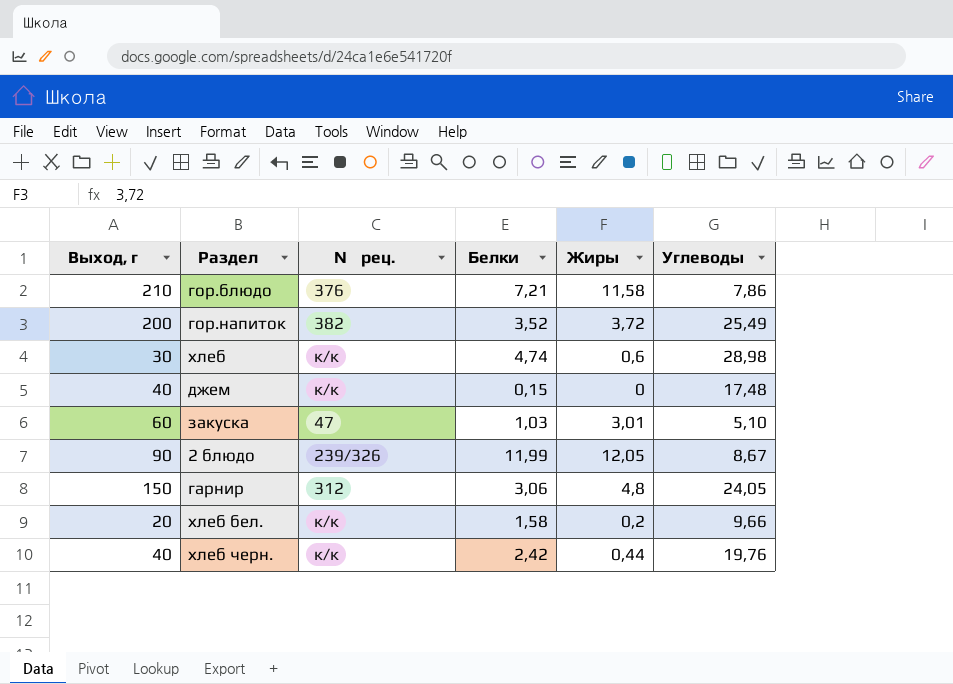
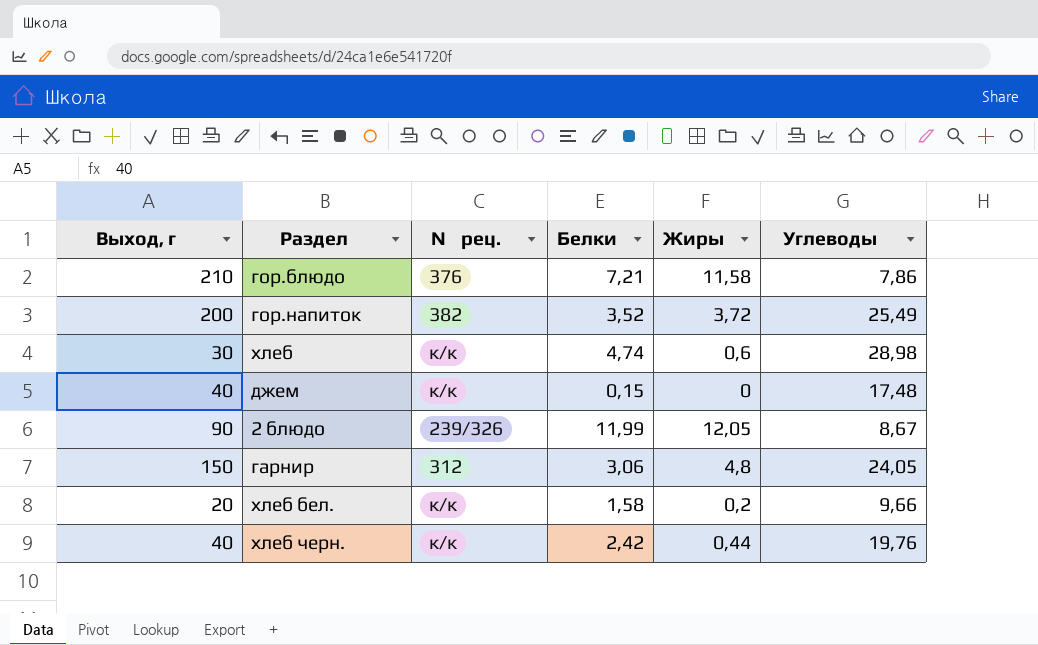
row закуска: 60 | 47 | 1,03 | 3,01 | 5,10 -> none

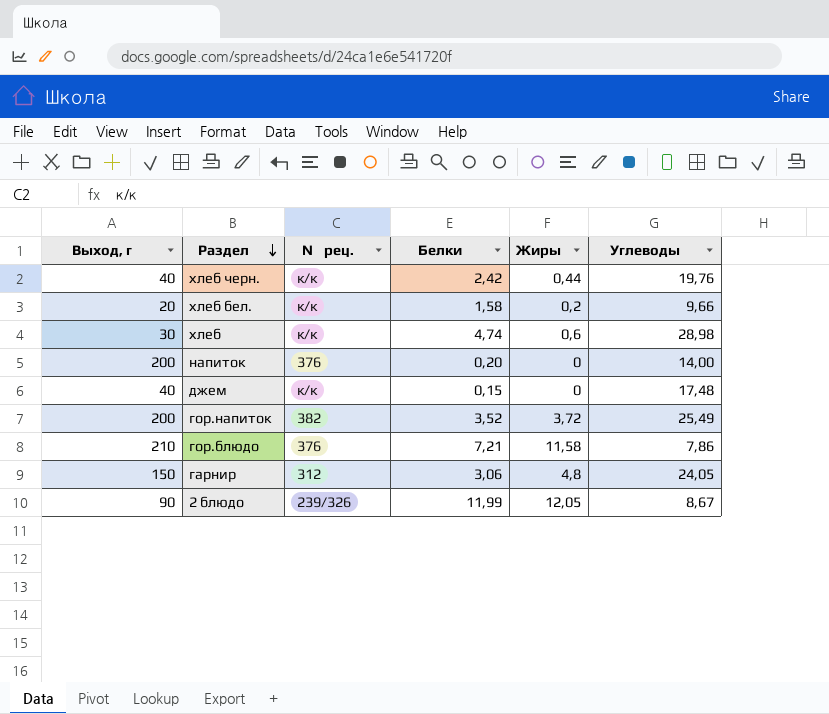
row order: none -> Раздел descending
row напиток: none -> 200 | 376 | 0,20 | 0 | 14,00

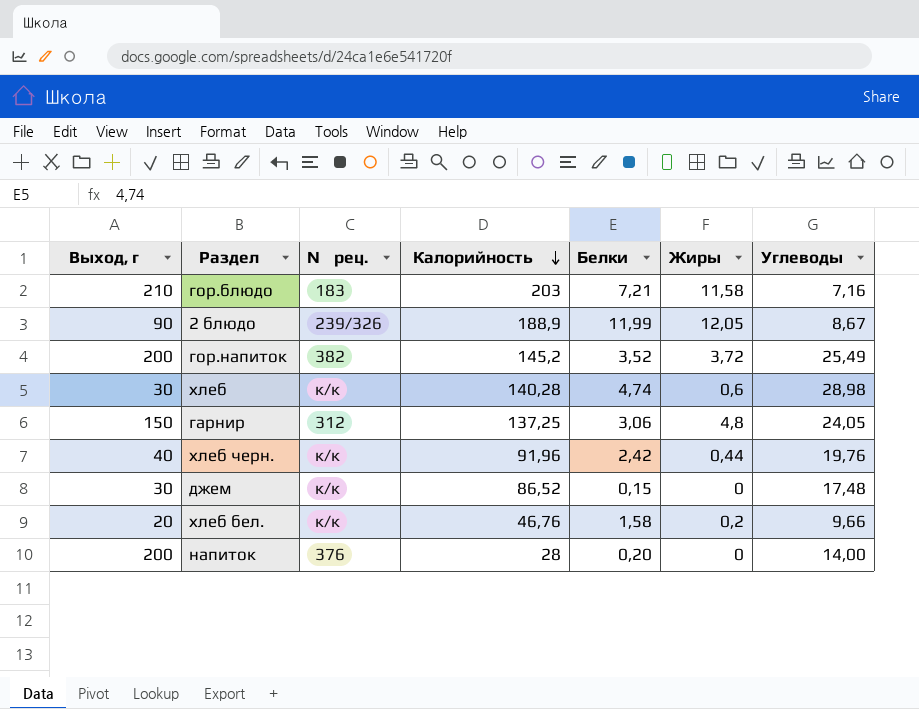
row order: Раздел descending -> Калорийность descending
column Калорийность | position: none -> 4
гор.блюдо | № рец.: 376 -> 183
гор.блюдо | Углеводы: 7,86 -> 7,16
джем | Выход, г: 40 -> 30

